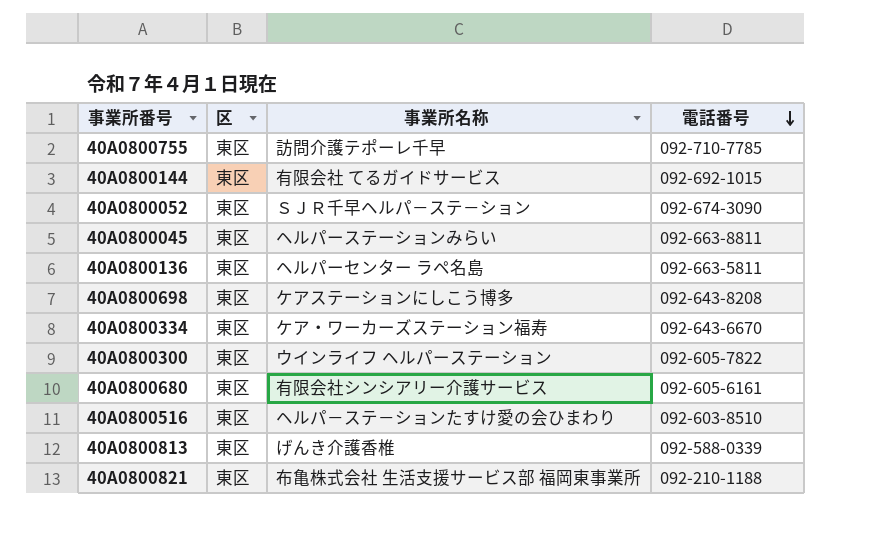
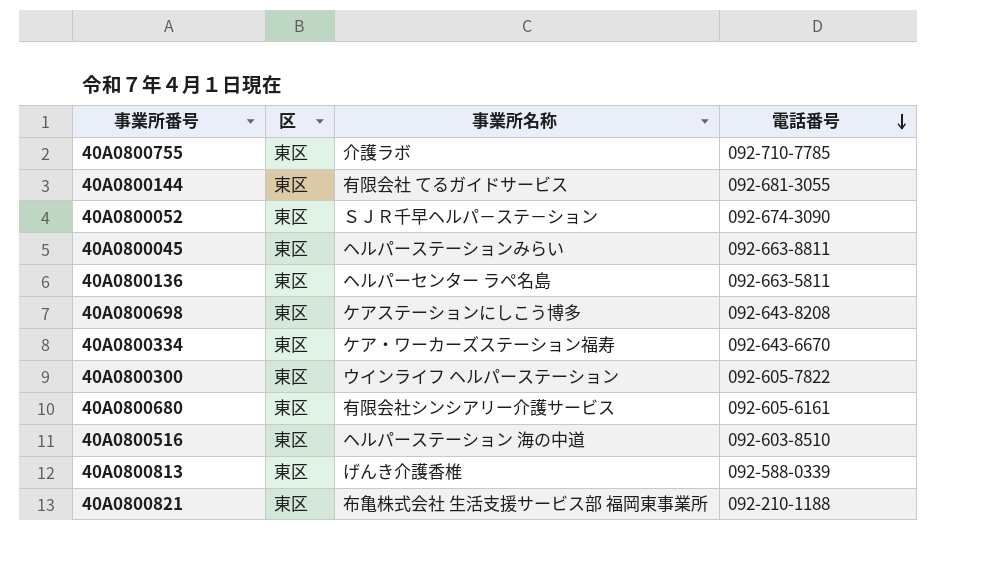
40A0800755 | 事業所名称: 訪問介護テポーレ千早 -> 介護ラボ
40A0800144 | 電話番号: 092-692-1015 -> 092-681-3055
40A0800516 | 事業所名称: ヘルパ－ステ－ションたすけ愛の会ひまわり -> ヘルパーステーション 海の中道

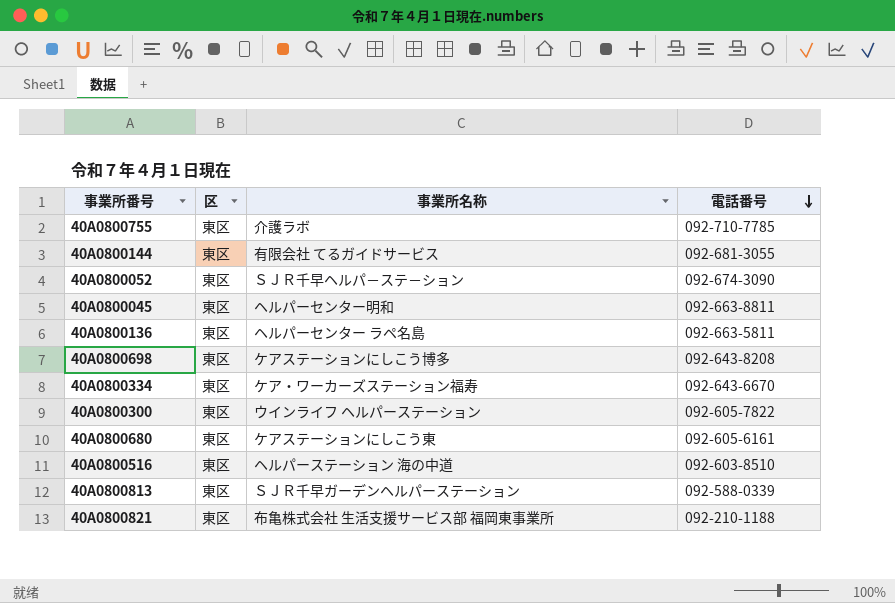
40A0800045 | 事業所名称: ヘルパーステーションみらい -> ヘルパーセンター明和
40A0800680 | 事業所名称: 有限会社シンシアリー介護サービス -> ケアステーションにしこう東
40A0800813 | 事業所名称: げんき介護香椎 -> ＳＪＲ千早ガーデンヘルパーステーション

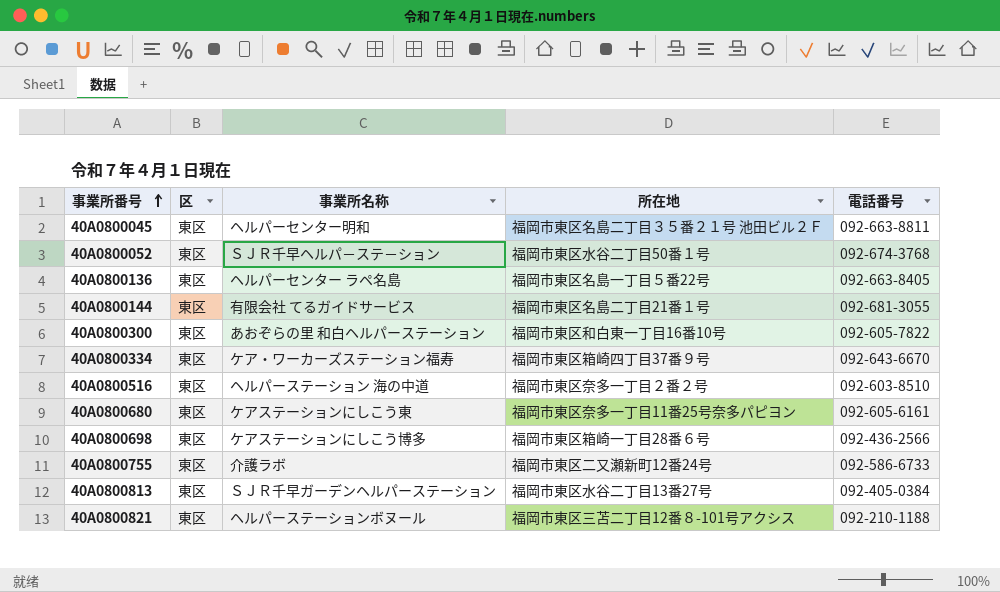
row order: 電話番号 descending -> 事業所番号 ascending
column 所在地 | position: none -> 4
40A0800052 | 電話番号: 092-674-3090 -> 092-674-3768
40A0800136 | 電話番号: 092-663-5811 -> 092-663-8405
40A0800300 | 事業所名称: ウインライフ ヘルパーステーション -> あおぞらの里 和白ヘルパーステーション
40A0800698 | 電話番号: 092-643-8208 -> 092-436-2566
40A0800755 | 電話番号: 092-710-7785 -> 092-586-6733
40A0800813 | 電話番号: 092-588-0339 -> 092-405-0384
40A0800821 | 事業所名称: 布亀株式会社 生活支援サービス部 福岡東事業所 -> ヘルパーステーションボヌール

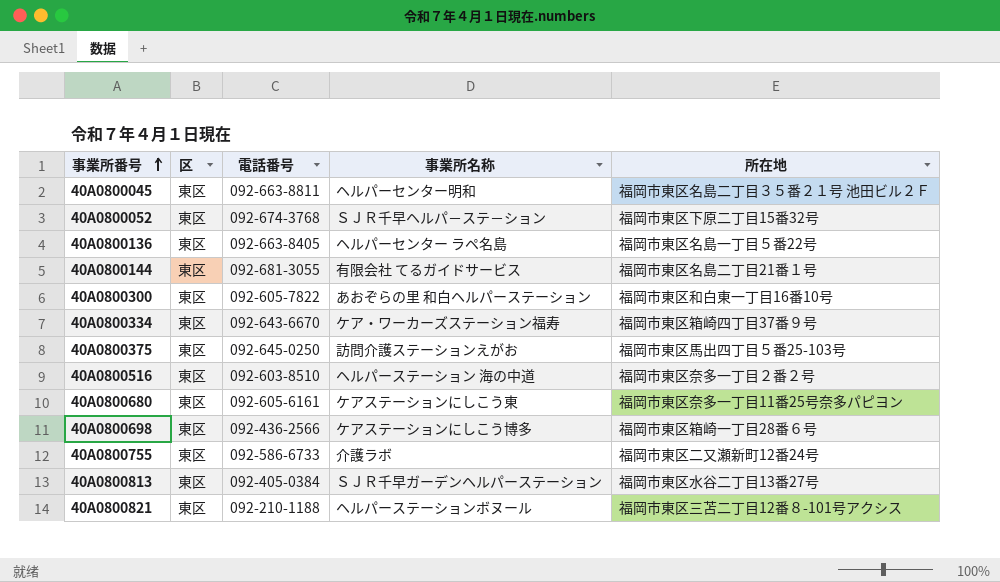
column 電話番号 | position: 5 -> 3
40A0800052 | 所在地: 福岡市東区水谷二丁目50番１号 -> 福岡市東区下原二丁目15番32号
row 40A0800375: none -> 東区 | 092-645-0250 | 訪問介護ステーションえがお | 福岡市東区馬出四丁目５番25-103号

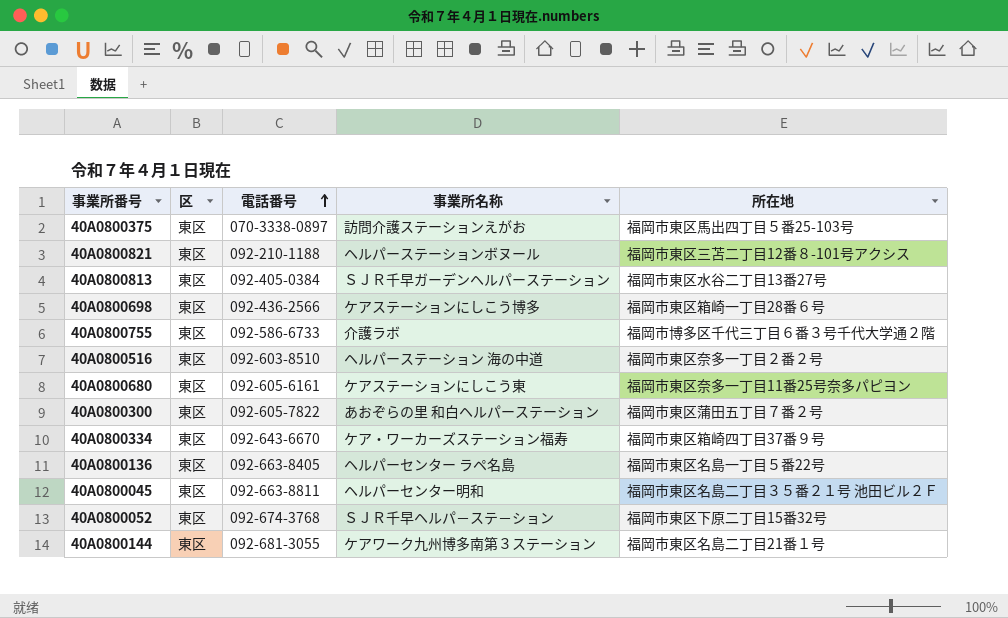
row order: 事業所番号 ascending -> 電話番号 ascending
40A0800375 | 電話番号: 092-645-0250 -> 070-3338-0897
40A0800755 | 所在地: 福岡市東区二又瀬新町12番24号 -> 福岡市博多区千代三丁目６番３号千代大学通２階
40A0800300 | 所在地: 福岡市東区和白東一丁目16番10号 -> 福岡市東区蒲田五丁目７番２号
40A0800144 | 事業所名称: 有限会社 てるガイドサービス -> ケアワーク九州博多南第３ステーション

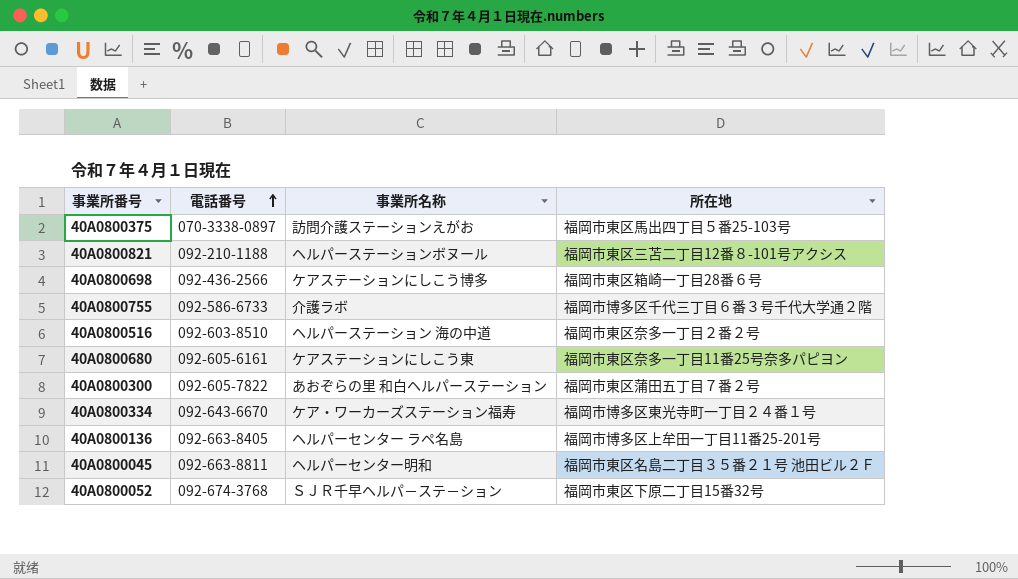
column 区 | position: 2 -> none
row 40A0800813: 東区 | 092-405-0384 | ＳＪＲ千早ガーデンヘルパーステーション | 福岡市東区水谷二丁目13番27号 -> none
row 40A0800144: 東区 | 092-681-3055 | ケアワーク九州博多南第３ステーション | 福岡市東区名島二丁目21番１号 -> none
40A0800334 | 所在地: 福岡市東区箱崎四丁目37番９号 -> 福岡市博多区東光寺町一丁目２４番１号
40A0800136 | 所在地: 福岡市東区名島一丁目５番22号 -> 福岡市博多区上牟田一丁目11番25-201号

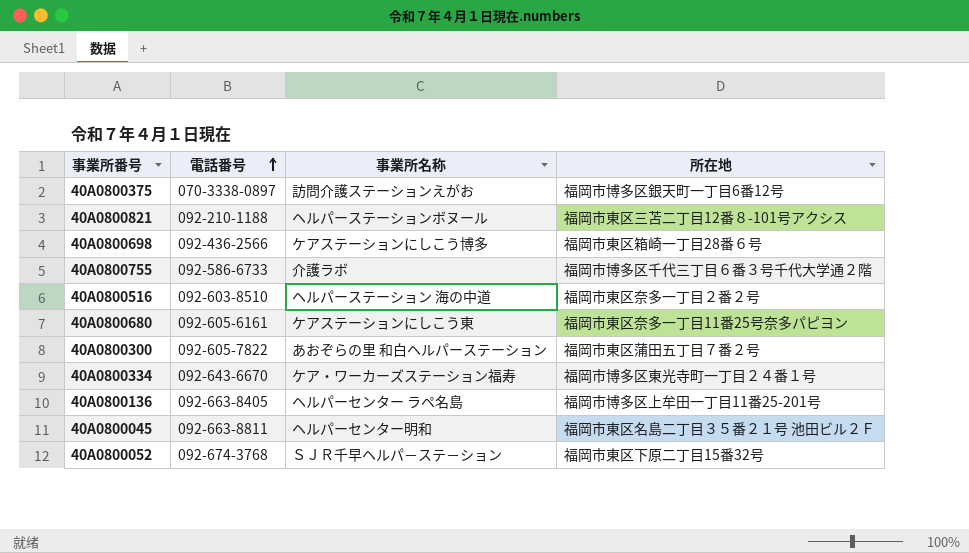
40A0800375 | 所在地: 福岡市東区馬出四丁目５番25-103号 -> 福岡市博多区銀天町一丁目6番12号

